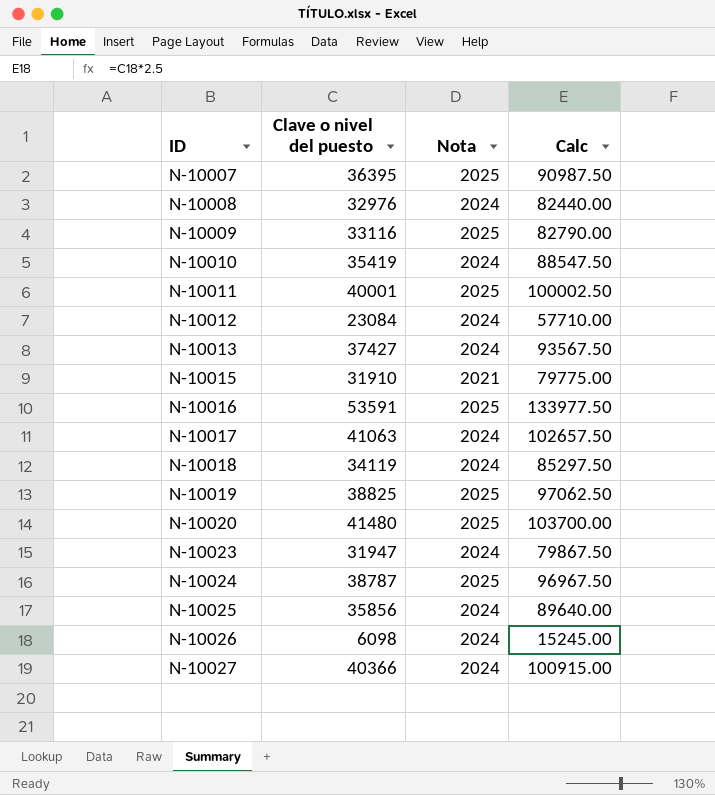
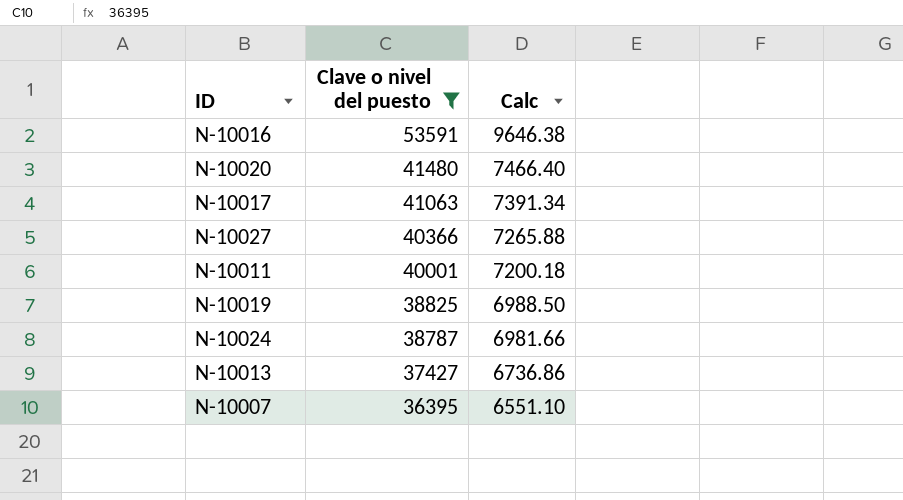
filter: none -> Clave o nivel del puesto >= 36395
row order: ID ascending -> Clave o nivel del puesto descending
column Nota | position: 3 -> none
column Calc | formula: [Clave o nivel del puesto] * 2.5 -> [Clave o nivel del puesto] * 0.18

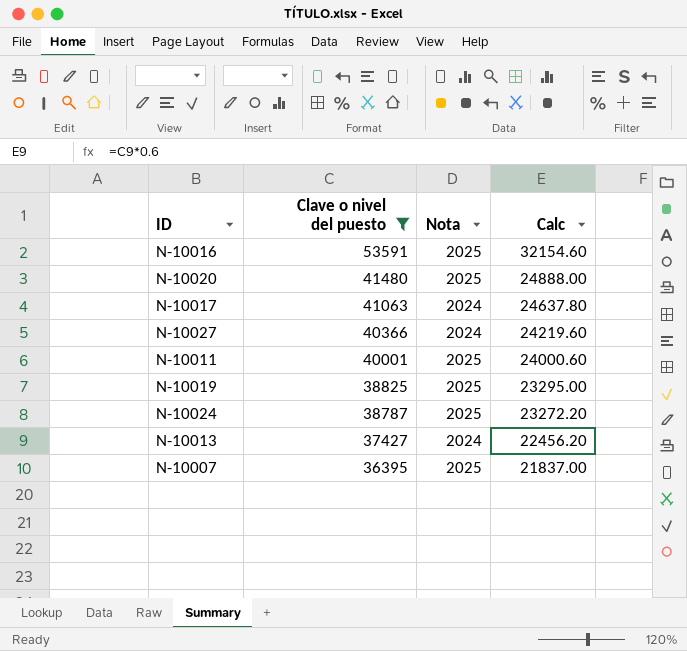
column Nota | position: none -> 3
column Calc | formula: [Clave o nivel del puesto] * 0.18 -> [Clave o nivel del puesto] * 0.6

